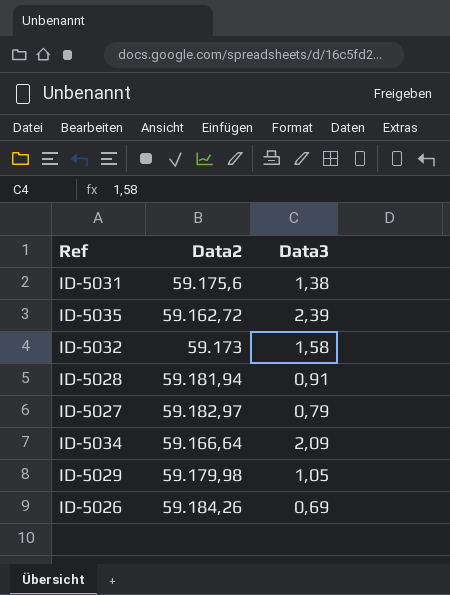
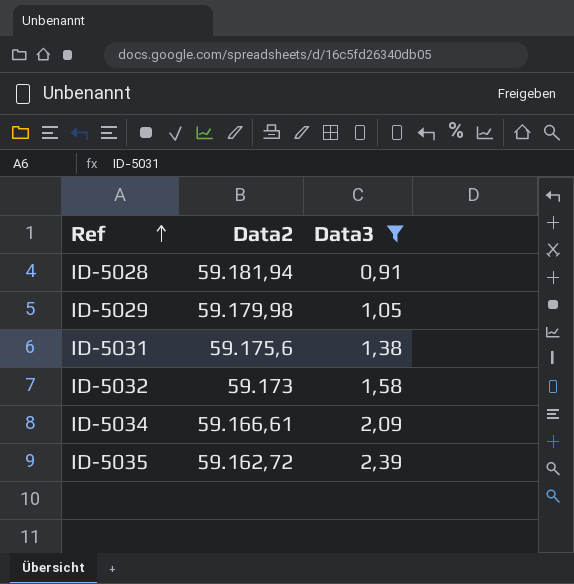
filter: none -> Data3 >= 0,91
row order: none -> Ref ascending
ID-5034 | Data2: 59.166,64 -> 59.166,61

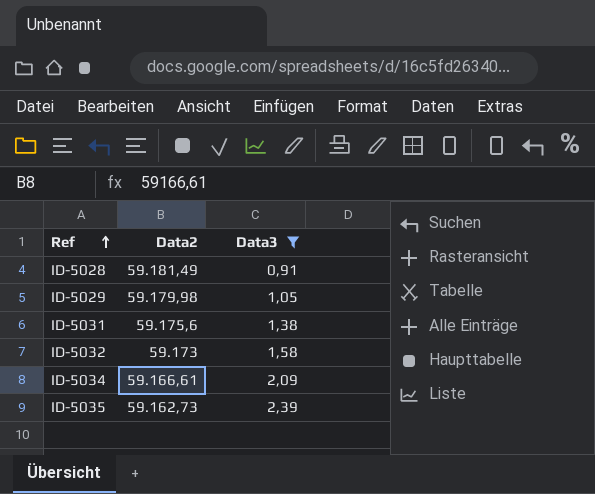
ID-5028 | Data2: 59.181,94 -> 59.181,49
ID-5035 | Data2: 59.162,72 -> 59.162,73

